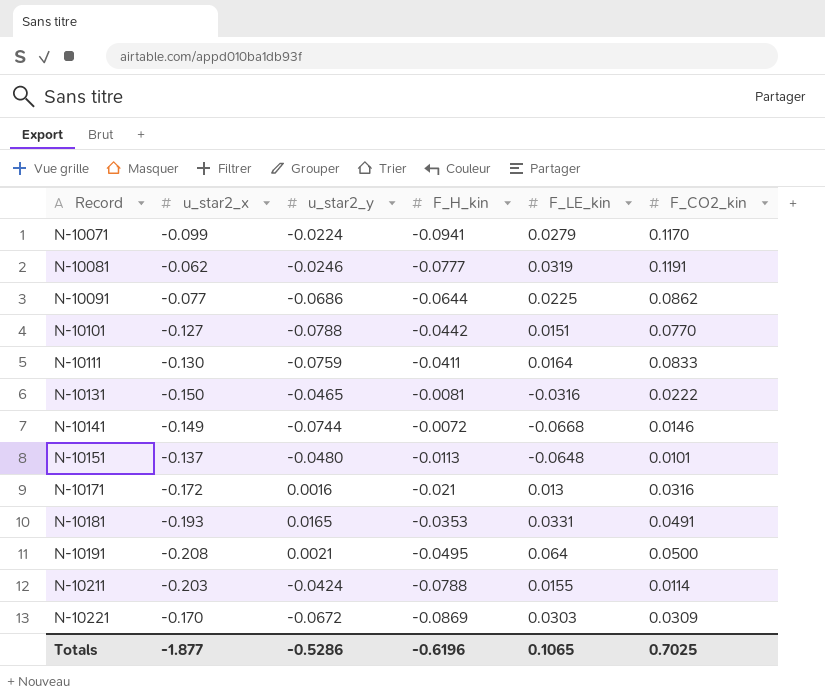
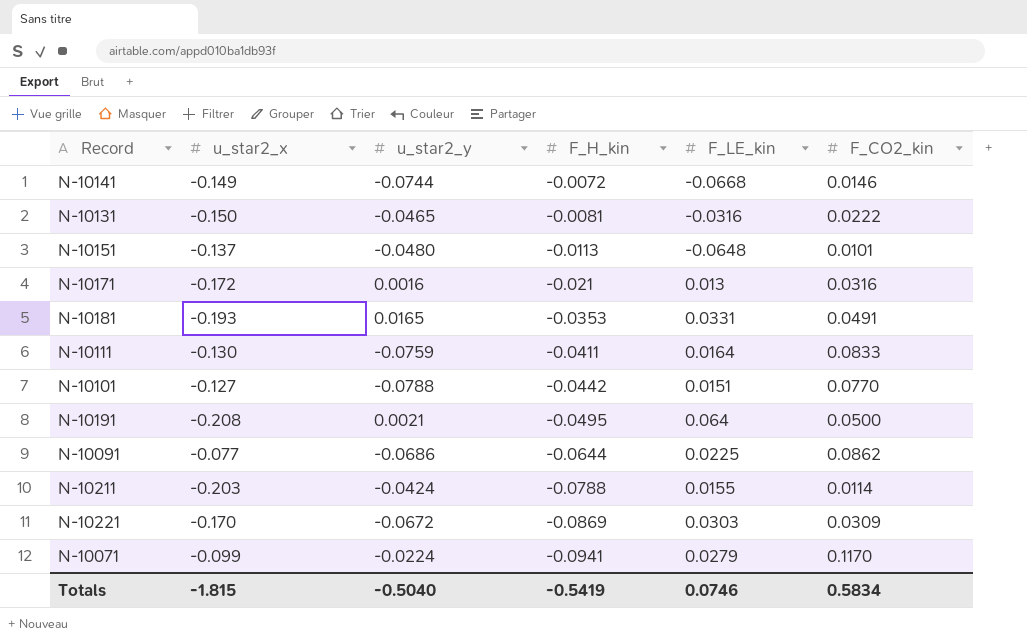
row order: Record ascending -> F_H_kin descending
row N-10081: -0.062 | -0.0246 | -0.0777 | 0.0319 | 0.1191 -> none
Totals | u_star2_x: -1.877 -> -1.815
Totals | u_star2_y: -0.5286 -> -0.5040
Totals | F_H_kin: -0.6196 -> -0.5419
Totals | F_LE_kin: 0.1065 -> 0.0746
Totals | F_CO2_kin: 0.7025 -> 0.5834

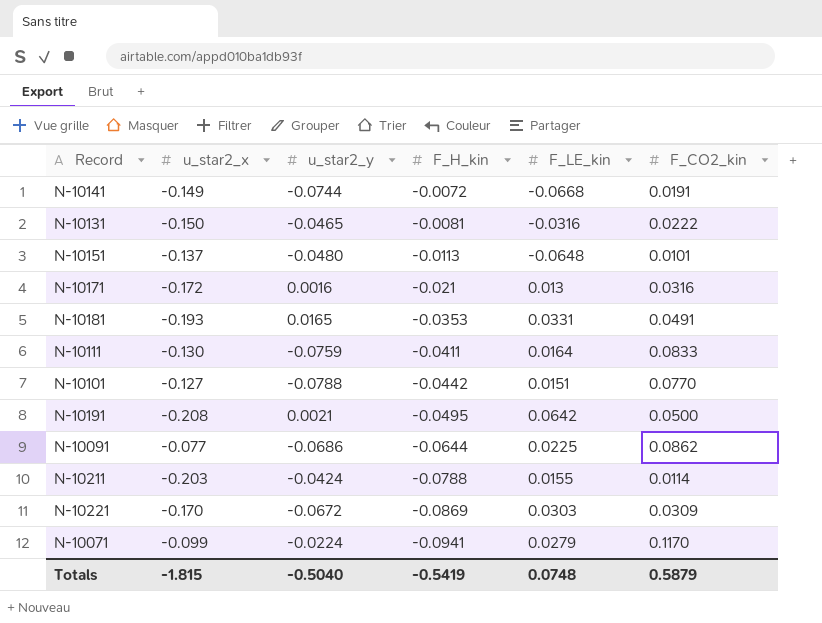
N-10141 | F_CO2_kin: 0.0146 -> 0.0191
N-10191 | F_LE_kin: 0.064 -> 0.0642
Totals | F_LE_kin: 0.0746 -> 0.0748
Totals | F_CO2_kin: 0.5834 -> 0.5879

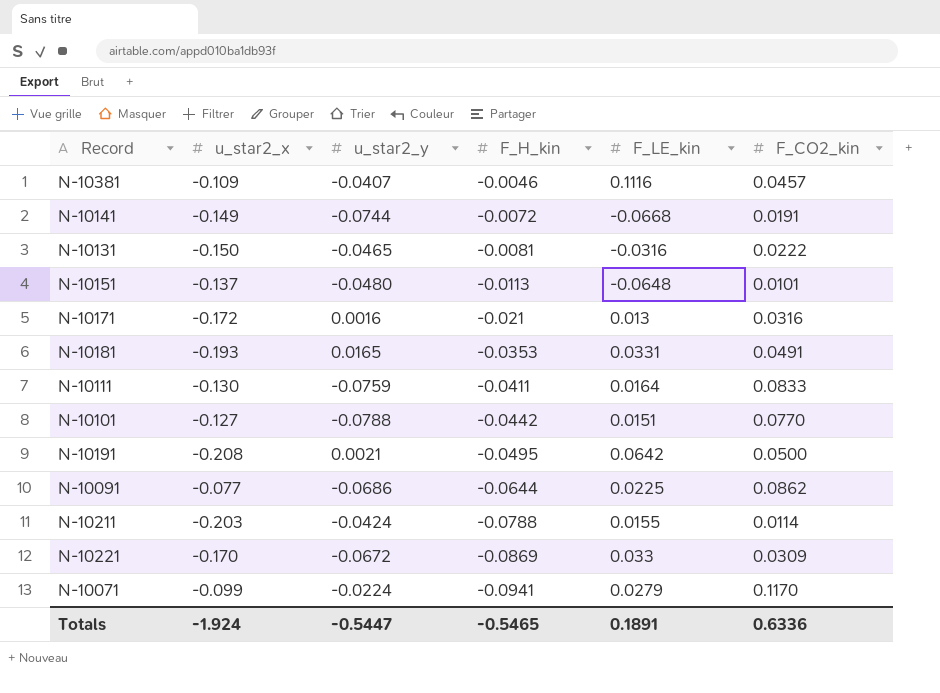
row N-10381: none -> -0.109 | -0.0407 | -0.0046 | 0.1116 | 0.0457
N-10221 | F_LE_kin: 0.0303 -> 0.033
Totals | u_star2_x: -1.815 -> -1.924
Totals | u_star2_y: -0.5040 -> -0.5447
Totals | F_H_kin: -0.5419 -> -0.5465
Totals | F_LE_kin: 0.0748 -> 0.1891
Totals | F_CO2_kin: 0.5879 -> 0.6336

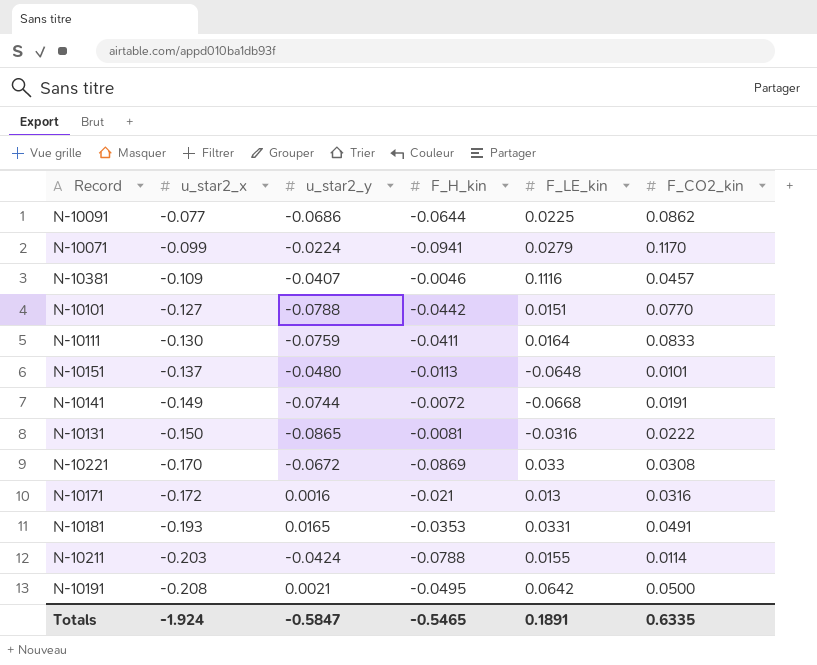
row order: F_H_kin descending -> u_star2_x descending
N-10131 | u_star2_y: -0.0465 -> -0.0865
N-10221 | F_CO2_kin: 0.0309 -> 0.0308
Totals | u_star2_y: -0.5447 -> -0.5847
Totals | F_CO2_kin: 0.6336 -> 0.6335

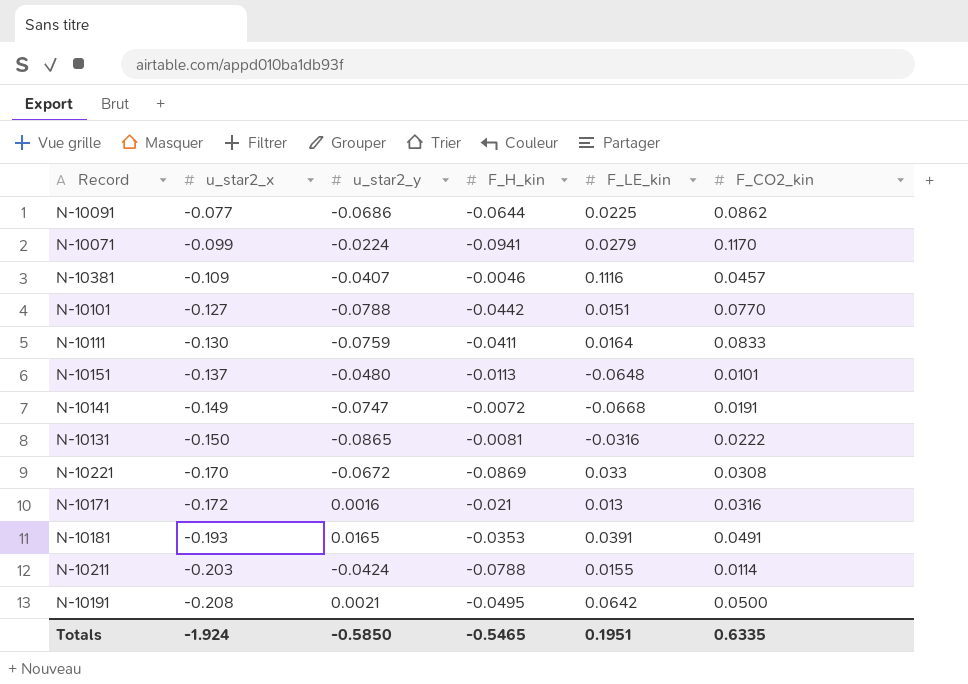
N-10141 | u_star2_y: -0.0744 -> -0.0747
N-10181 | F_LE_kin: 0.0331 -> 0.0391
Totals | u_star2_y: -0.5847 -> -0.5850
Totals | F_LE_kin: 0.1891 -> 0.1951

